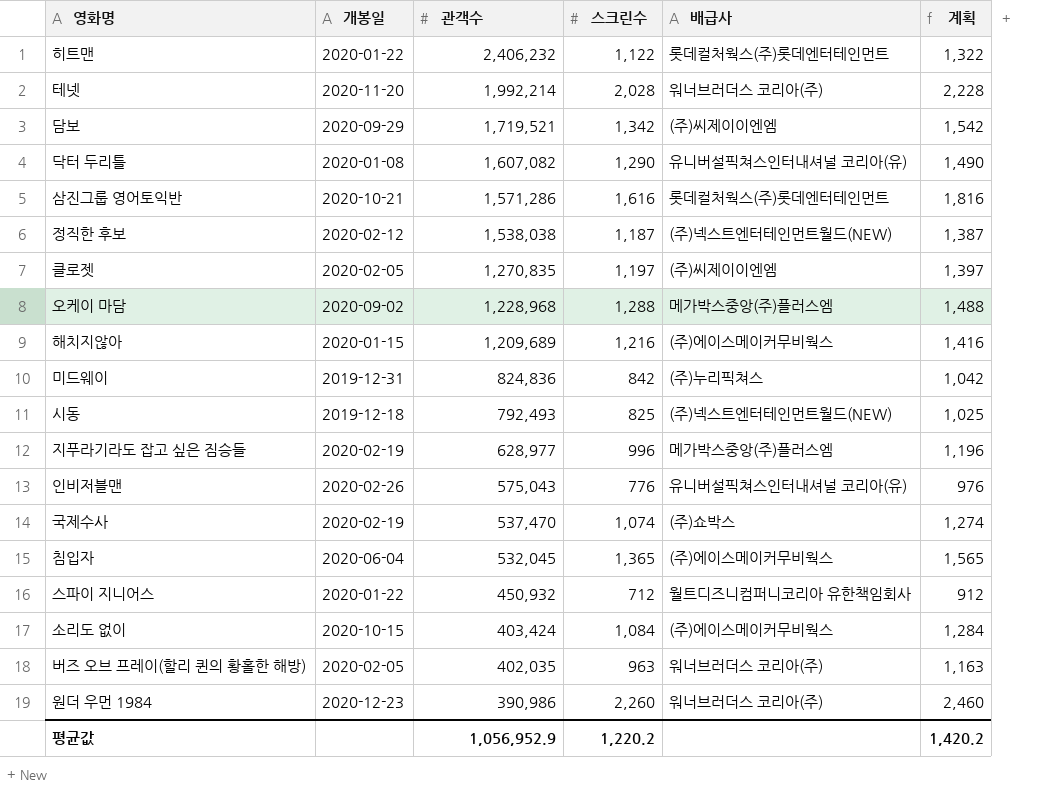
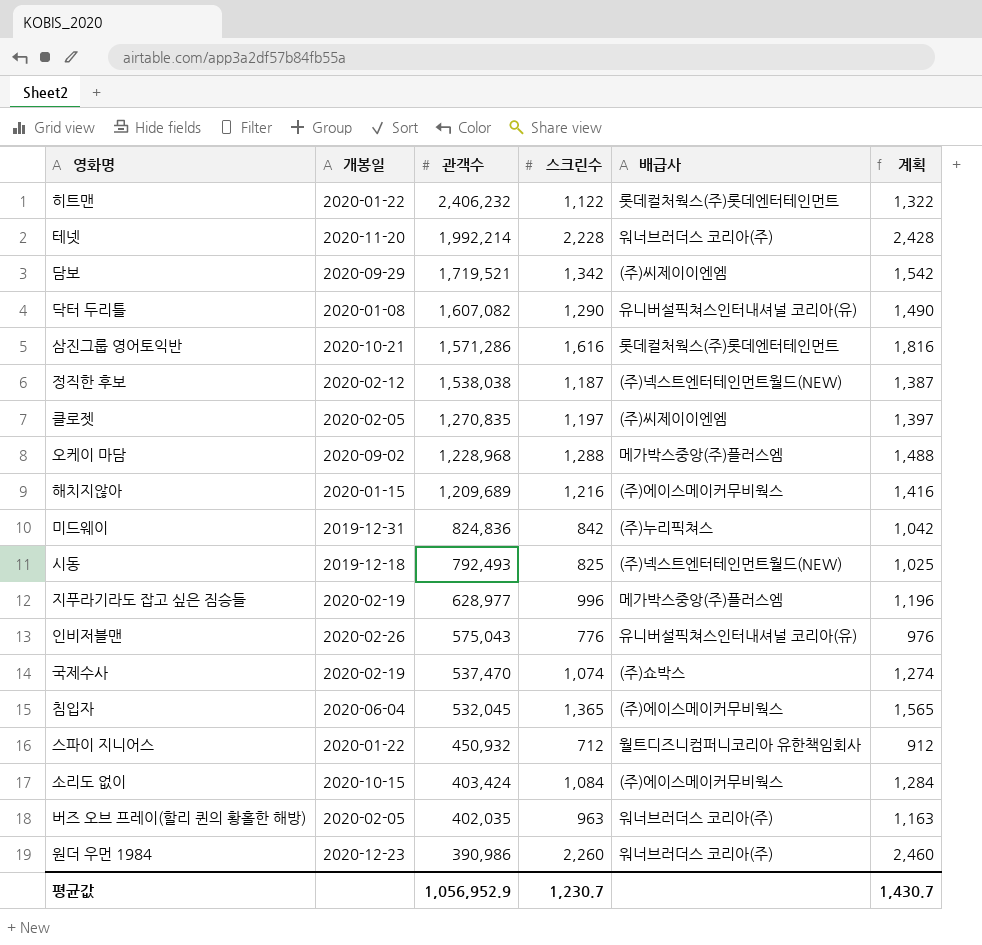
테넷 | 스크린수: 2,028 -> 2,228
테넷 | 계획: 2,228 -> 2,428
평균값 | 스크린수: 1,220.2 -> 1,230.7
평균값 | 계획: 1,420.2 -> 1,430.7

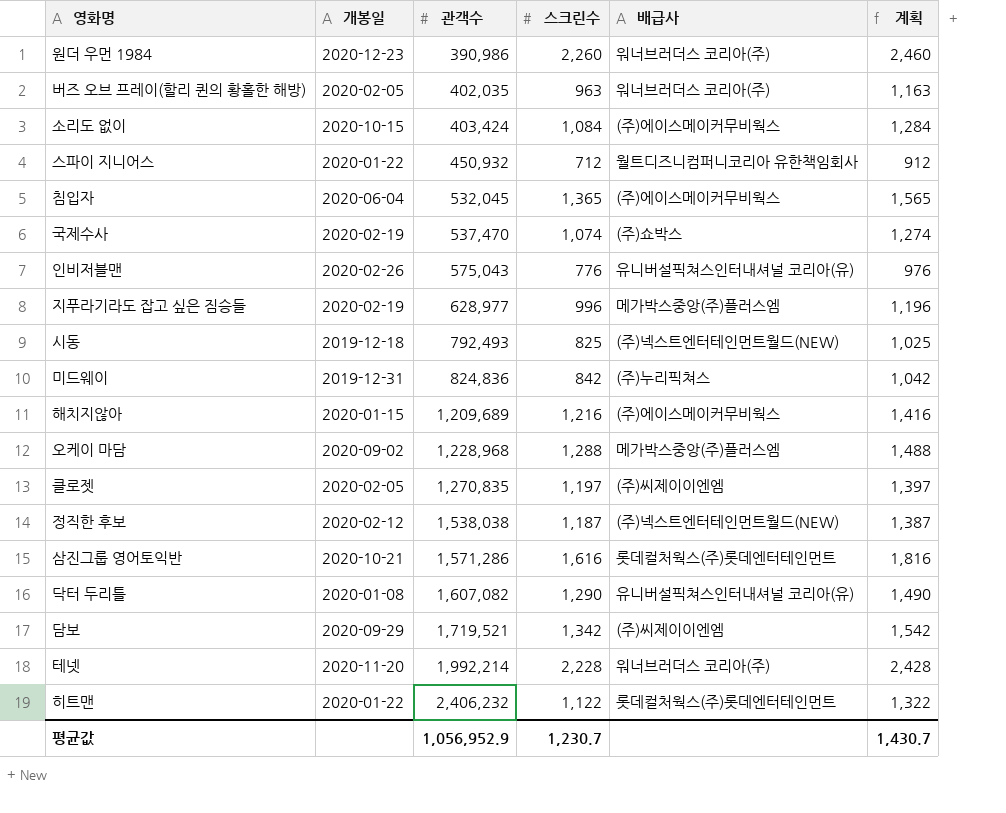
row order: 관객수 descending -> 관객수 ascending

